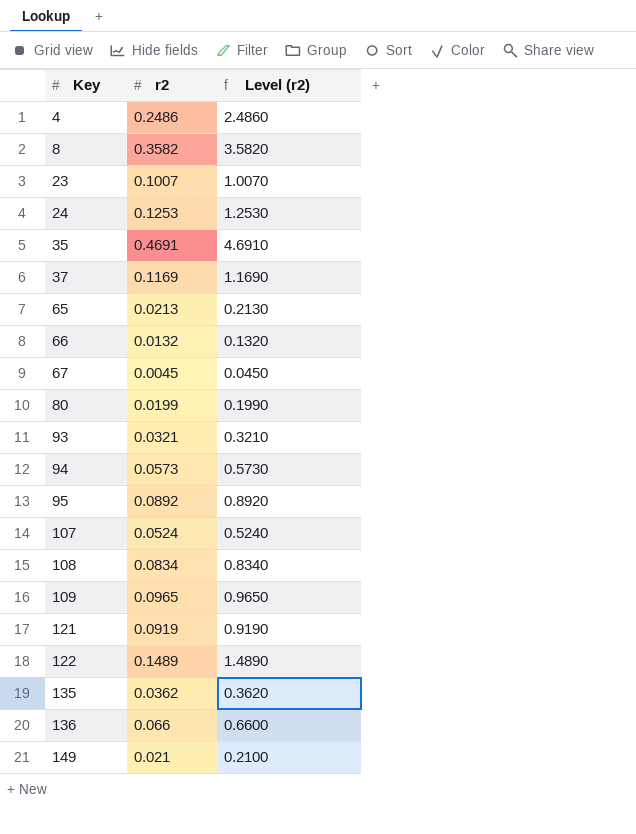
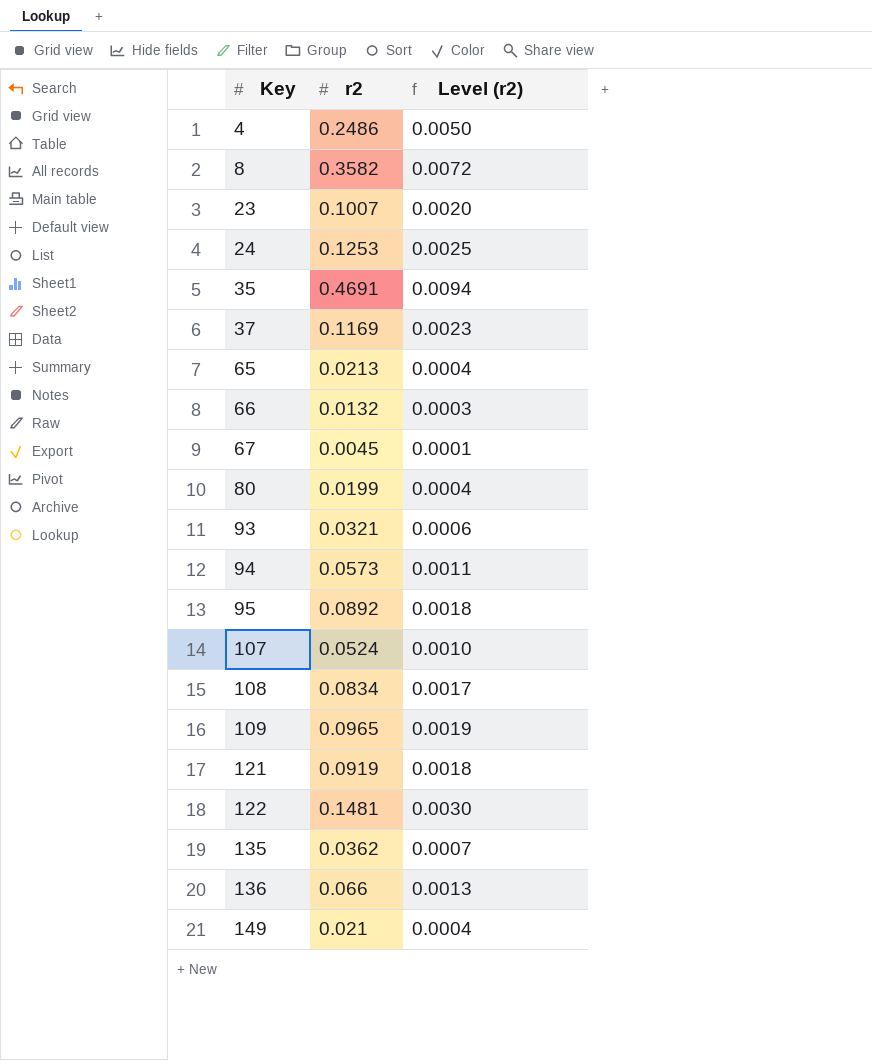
column Level (r2) | formula: [r2] * 10 -> [r2] * 0.02
122 | r2: 0.1489 -> 0.1481

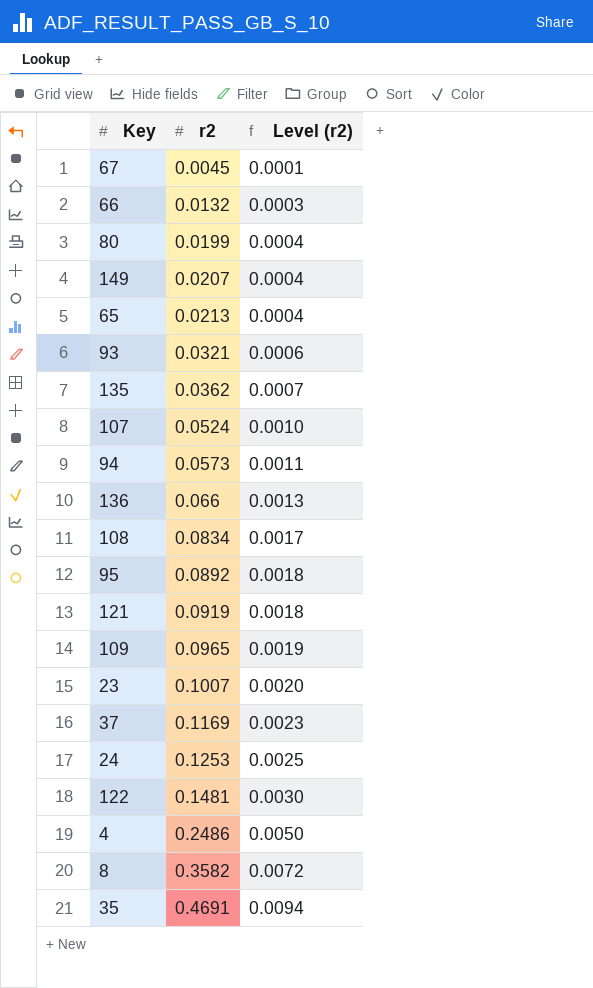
row order: Key ascending -> r2 ascending
149 | r2: 0.021 -> 0.0207

